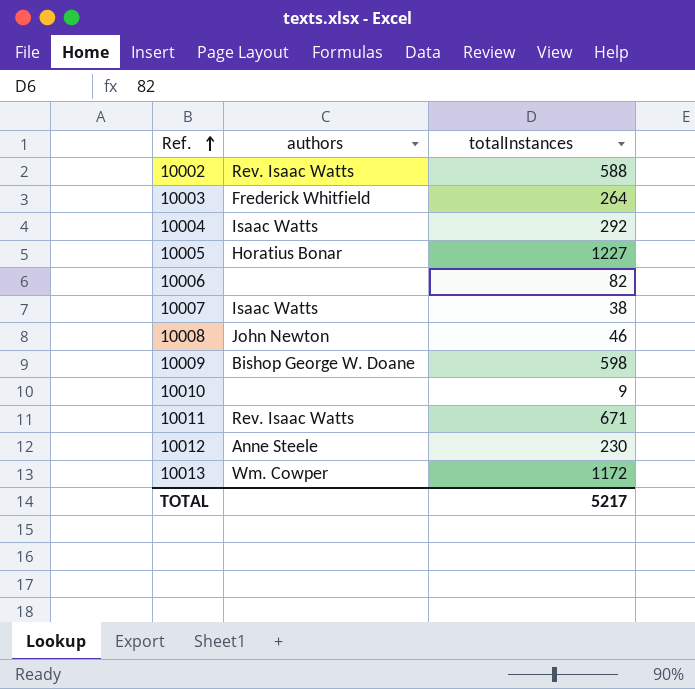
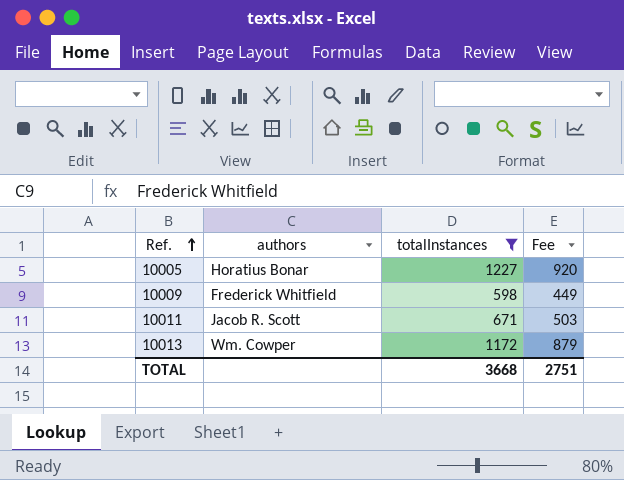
filter: none -> totalInstances >= 598
column Fee | formula: none -> [totalInstances] * 0.75
10009 | authors: Bishop George W. Doane -> Frederick Whitfield
10011 | authors: Rev. Isaac Watts -> Jacob R. Scott
TOTAL | totalInstances: 5217 -> 3668

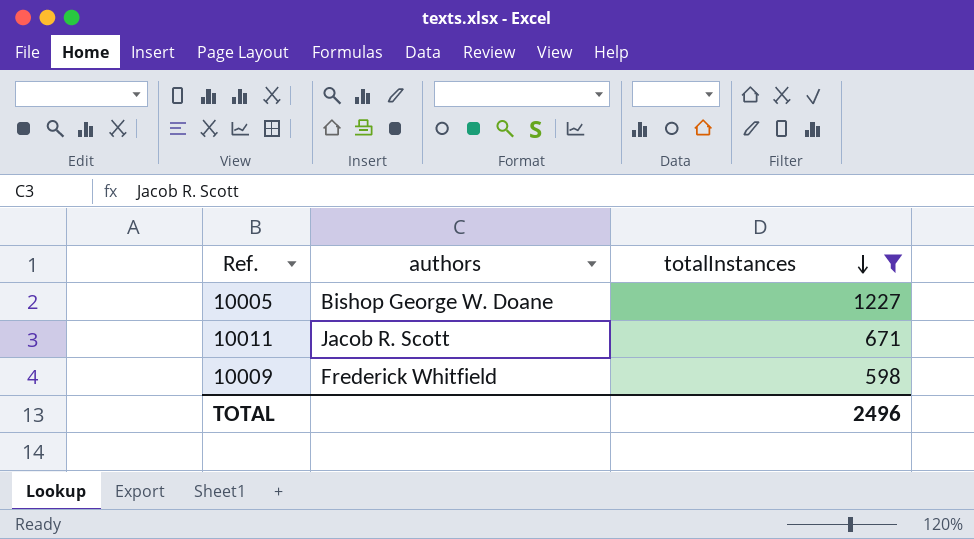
row order: Ref. ascending -> totalInstances descending
column Fee | formula: [totalInstances] * 0.75 -> none
row 10013: Wm. Cowper | 1172 | 879 -> none
10005 | authors: Horatius Bonar -> Bishop George W. Doane
TOTAL | totalInstances: 3668 -> 2496

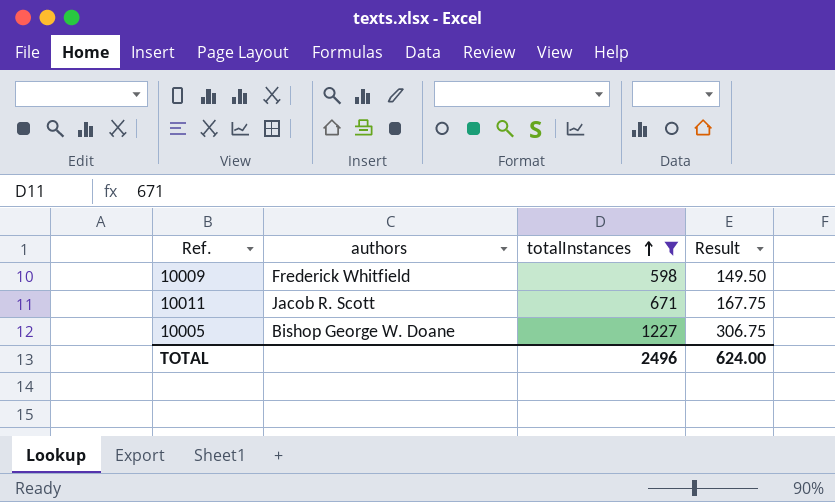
row order: totalInstances descending -> totalInstances ascending
column Result | formula: none -> [totalInstances] * 0.25

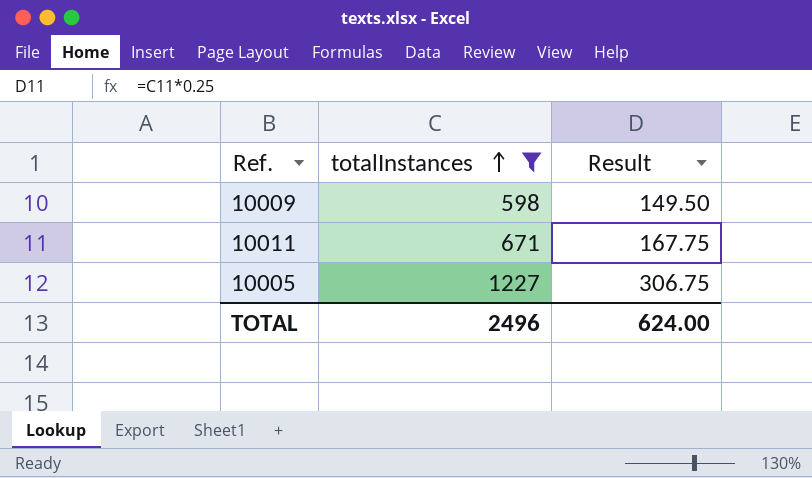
column authors | position: 2 -> none

